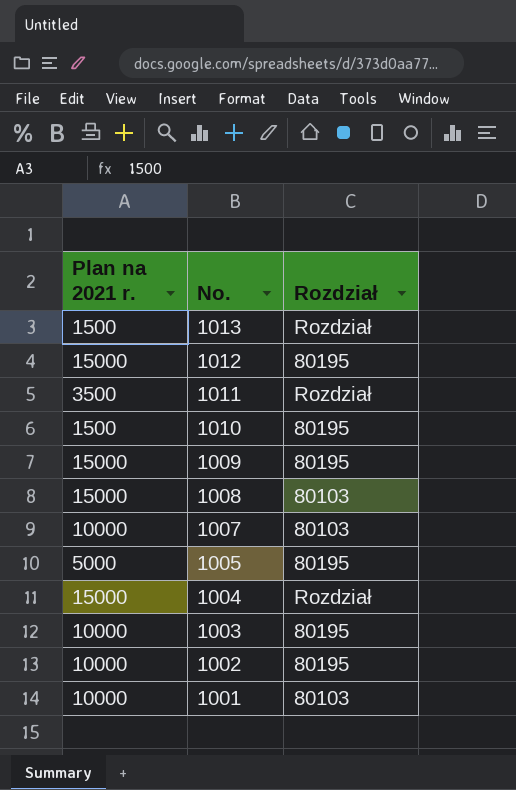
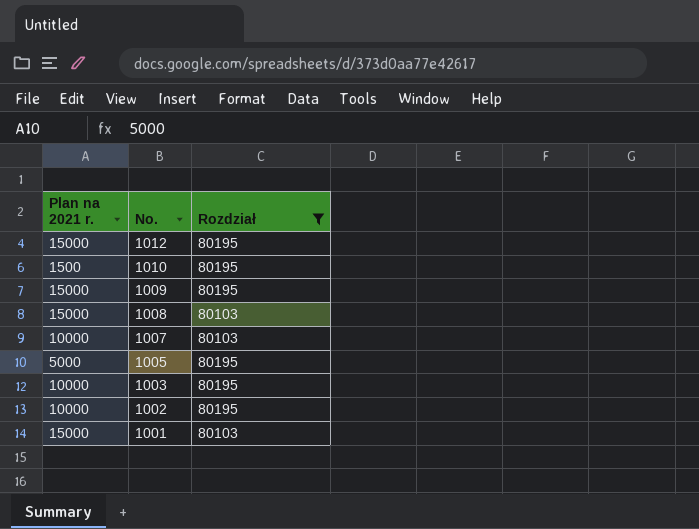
filter: none -> Rozdział != Rozdział
1001 | Plan na 2021 r.: 10000 -> 15000

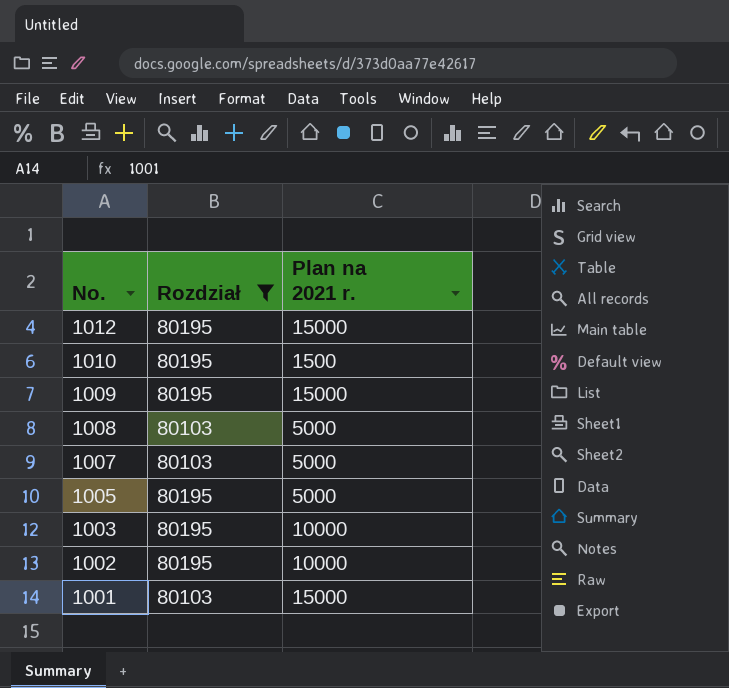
column Plan na 2021 r. | position: 1 -> 3
1008 | Plan na 2021 r.: 15000 -> 5000
1007 | Plan na 2021 r.: 10000 -> 5000

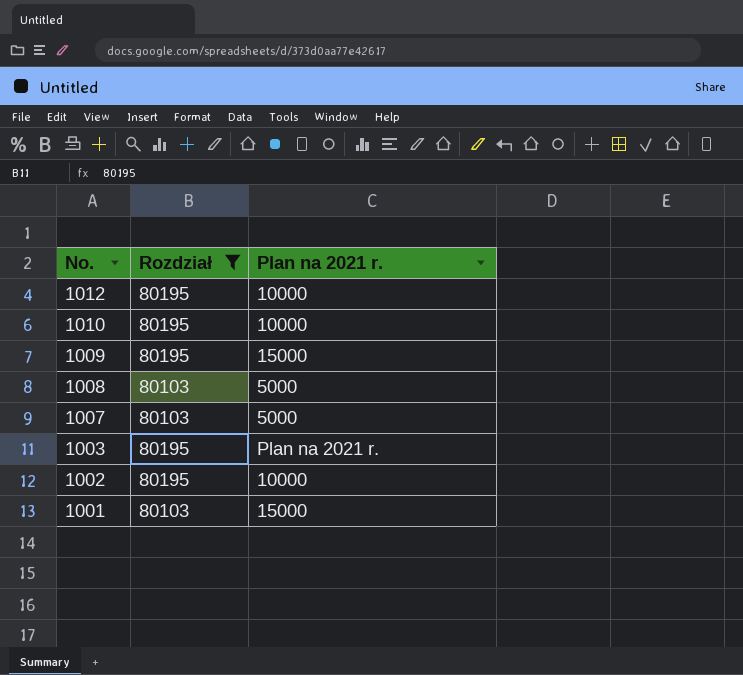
row 1005: 80195 | 5000 -> none
1012 | Plan na 2021 r.: 15000 -> 10000
1010 | Plan na 2021 r.: 1500 -> 10000
1003 | Plan na 2021 r.: 10000 -> Plan na 2021 r.

